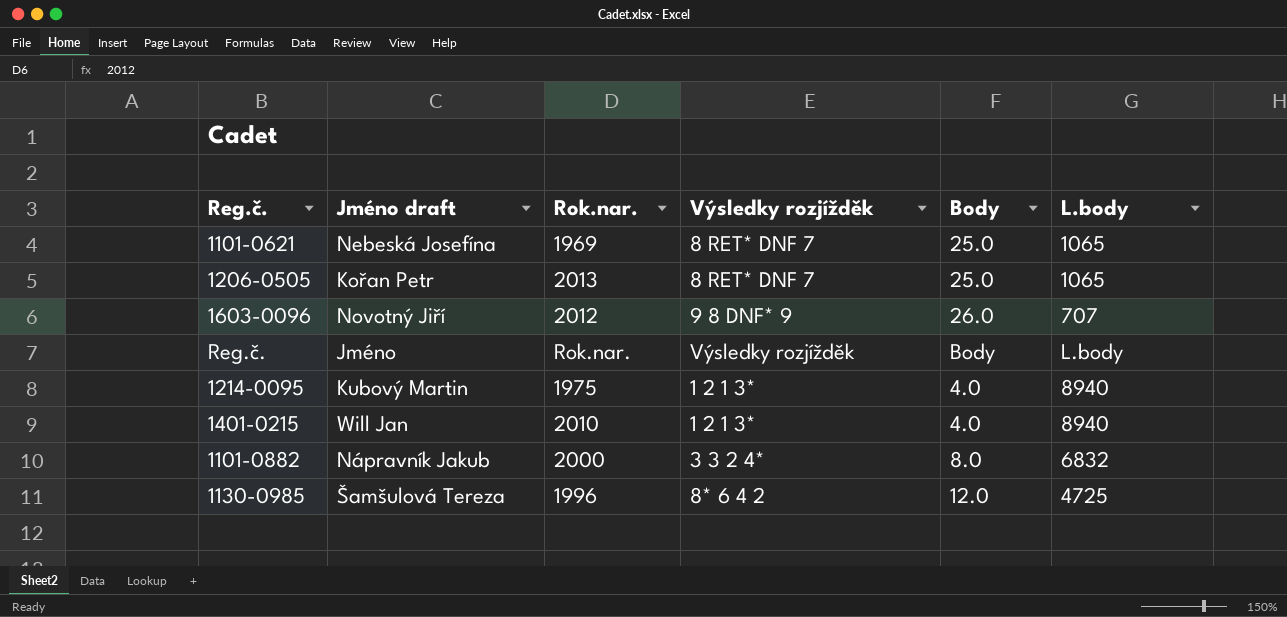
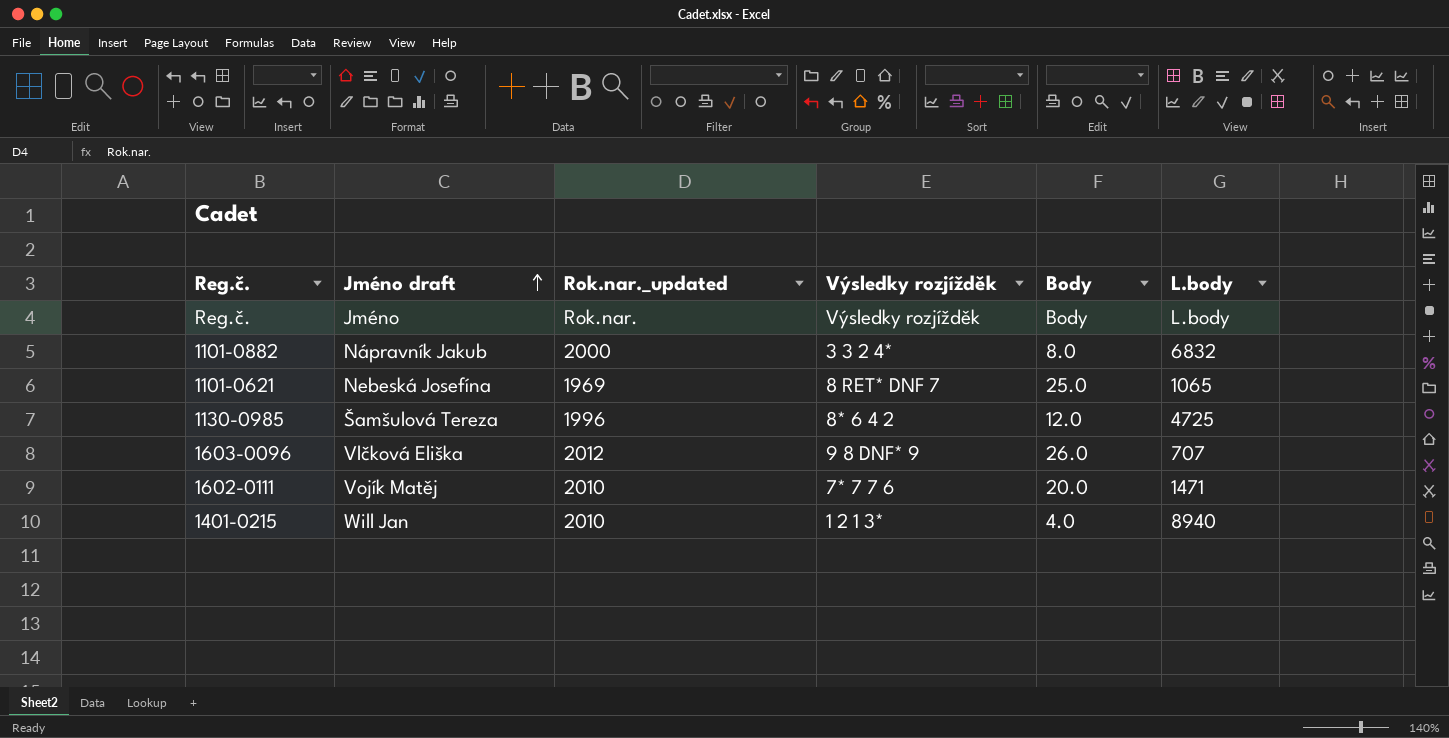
row order: none -> Jméno draft ascending
column name: Rok.nar. -> Rok.nar._updated
row 1206-0505: Kořan Petr | 2013 | 8 RET* DNF 7 | 25.0 | 1065 -> none
row 1214-0095: Kubový Martin | 1975 | 1 2 1 3* | 4.0 | 8940 -> none
1603-0096 | Jméno draft: Novotný Jiří -> Vlčková Eliška
row 1602-0111: none -> Vojík Matěj | 2010 | 7* 7 7 6 | 20.0 | 1471

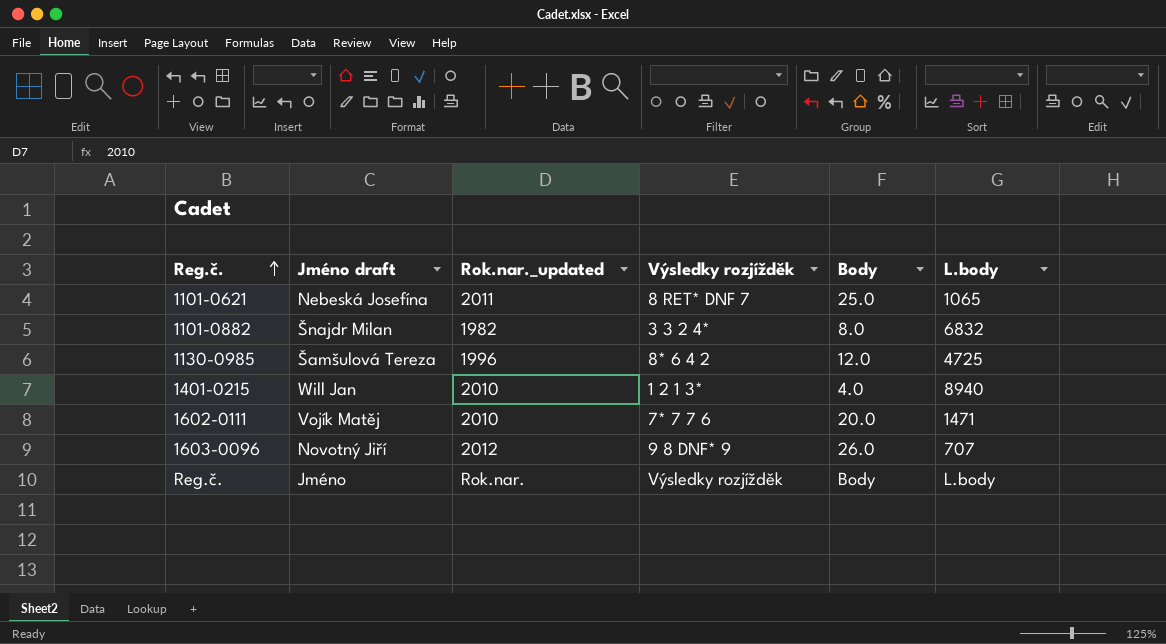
row order: Jméno draft ascending -> Reg.č. ascending
1101-0621 | Rok.nar._updated: 1969 -> 2011
1101-0882 | Jméno draft: Nápravník Jakub -> Šnajdr Milan
1101-0882 | Rok.nar._updated: 2000 -> 1982
1603-0096 | Jméno draft: Vlčková Eliška -> Novotný Jiří

